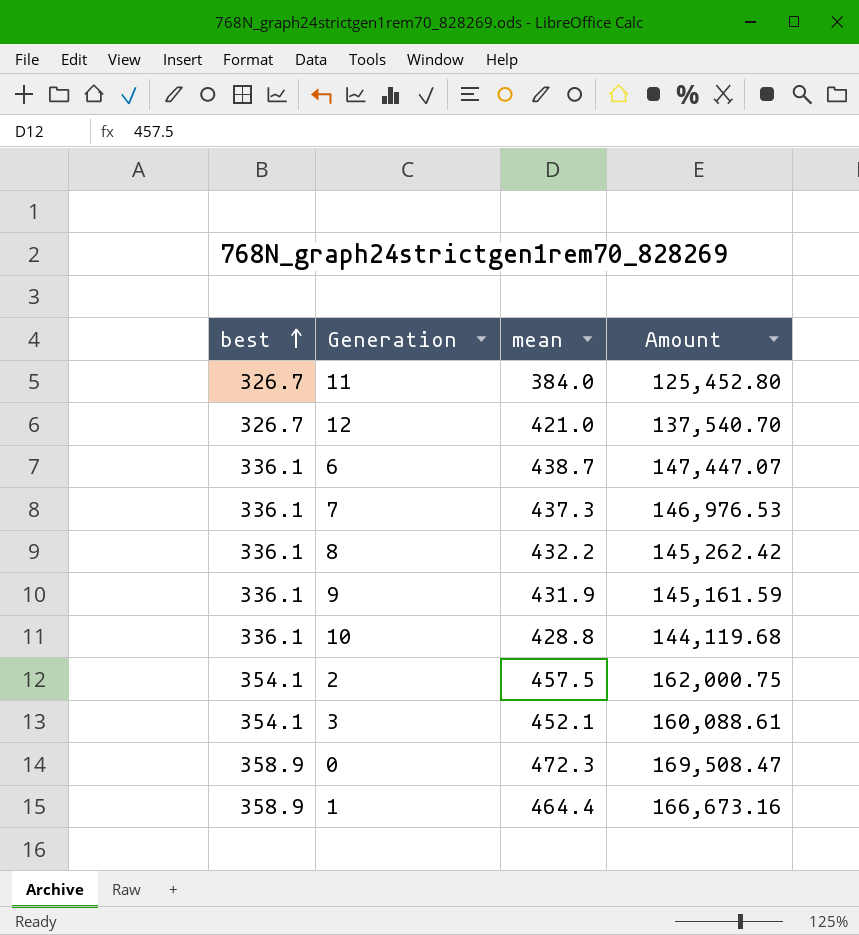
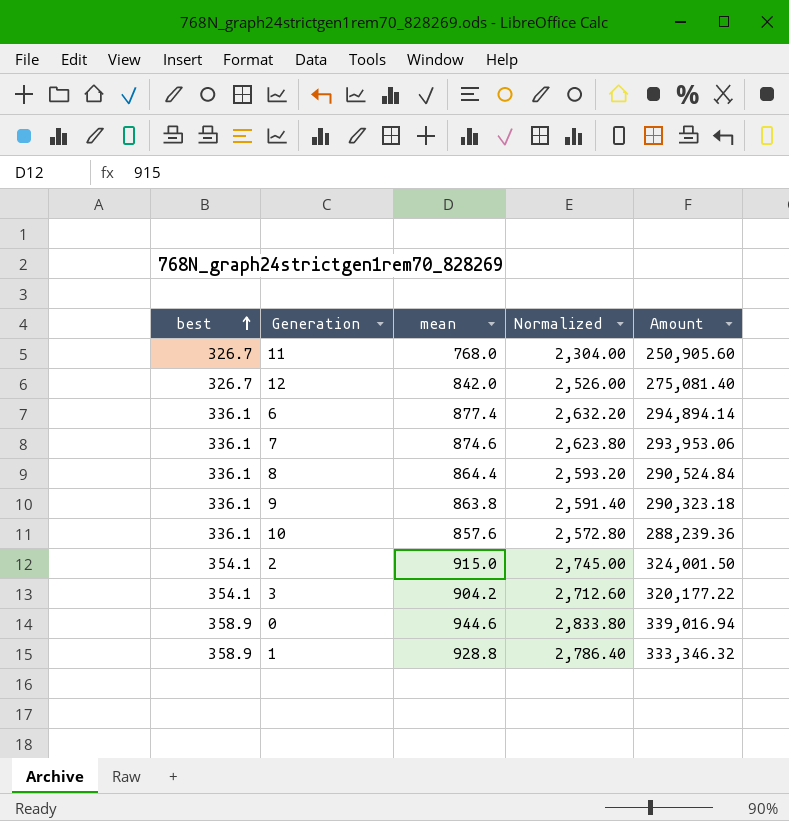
column Normalized | formula: none -> [mean] * 3
11 | mean: 384.0 -> 768.0
11 | Amount: 125,452.80 -> 250,905.60
12 | mean: 421.0 -> 842.0
12 | Amount: 137,540.70 -> 275,081.40
6 | mean: 438.7 -> 877.4
6 | Amount: 147,447.07 -> 294,894.14
7 | mean: 437.3 -> 874.6
7 | Amount: 146,976.53 -> 293,953.06
8 | mean: 432.2 -> 864.4
8 | Amount: 145,262.42 -> 290,524.84
9 | mean: 431.9 -> 863.8
9 | Amount: 145,161.59 -> 290,323.18
10 | mean: 428.8 -> 857.6
10 | Amount: 144,119.68 -> 288,239.36
2 | mean: 457.5 -> 915.0
2 | Amount: 162,000.75 -> 324,001.50
3 | mean: 452.1 -> 904.2
3 | Amount: 160,088.61 -> 320,177.22
0 | mean: 472.3 -> 944.6
0 | Amount: 169,508.47 -> 339,016.94
1 | mean: 464.4 -> 928.8
1 | Amount: 166,673.16 -> 333,346.32

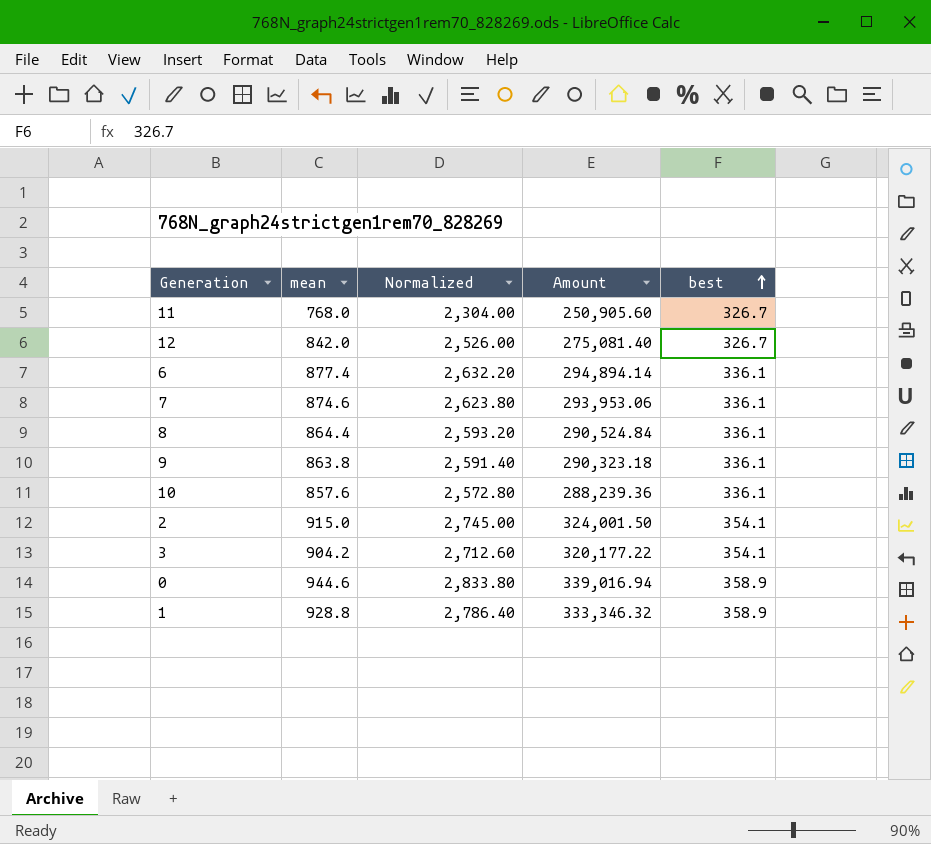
column best | position: 1 -> 5

